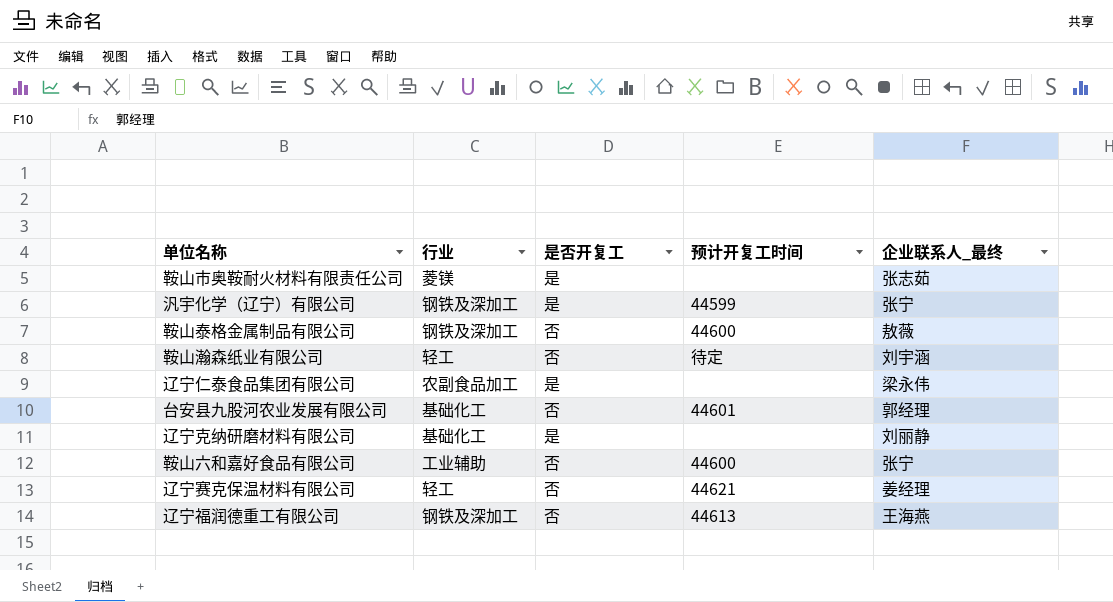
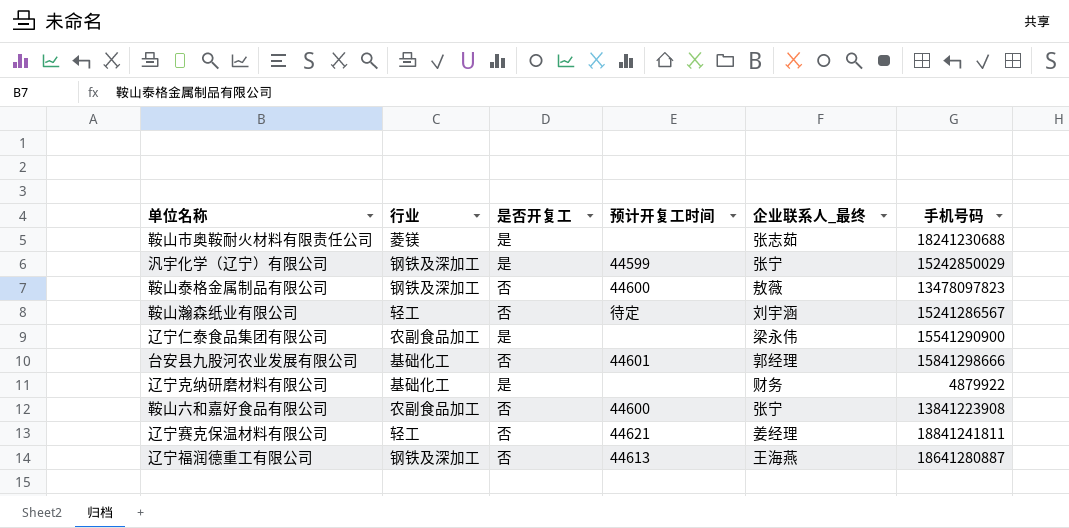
column 手机号码 | position: none -> 6
辽宁克纳研磨材料有限公司 | 企业联系人_最终: 刘丽静 -> 财务
鞍山六和嘉好食品有限公司 | 行业: 工业辅助 -> 农副食品加工

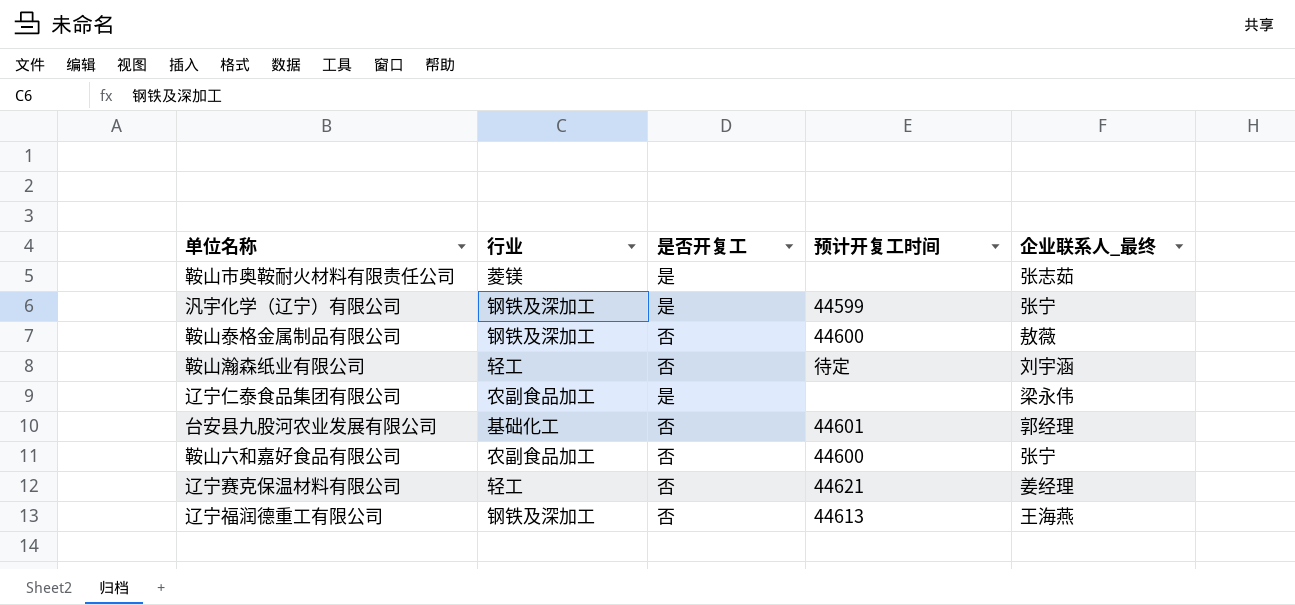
column 手机号码 | position: 6 -> none
row 辽宁克纳研磨材料有限公司: 基础化工 | 是 | none | 财务 | 4879922 -> none

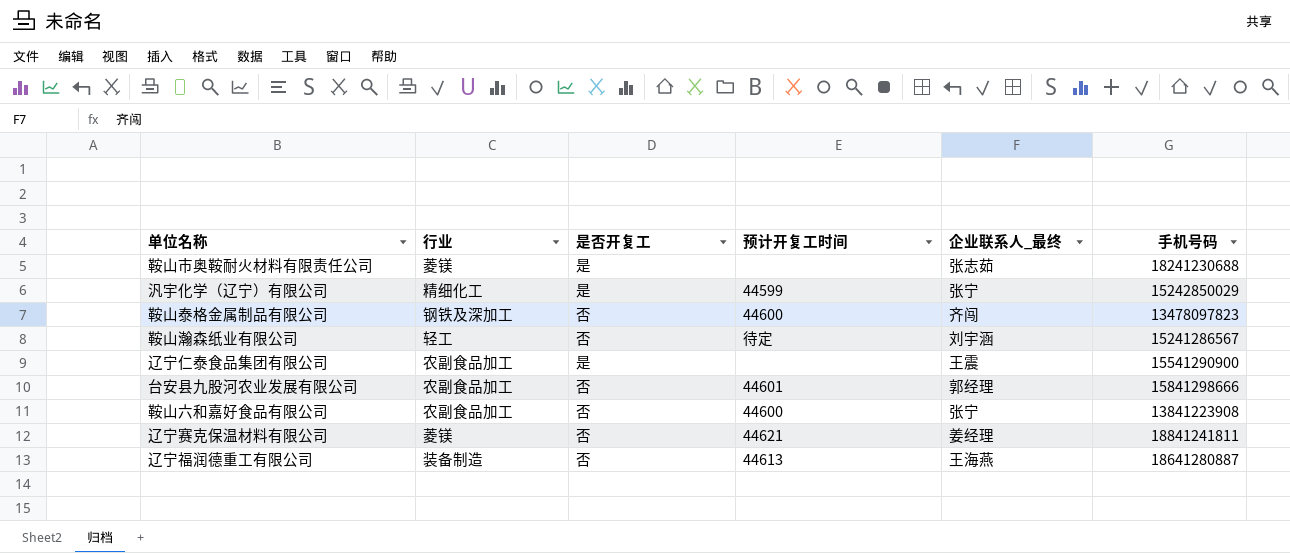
column 手机号码 | position: none -> 6
汎宇化学（辽宁）有限公司 | 行业: 钢铁及深加工 -> 精细化工
鞍山泰格金属制品有限公司 | 企业联系人_最终: 敖薇 -> 齐闯
辽宁仁泰食品集团有限公司 | 企业联系人_最终: 梁永伟 -> 王震
台安县九股河农业发展有限公司 | 行业: 基础化工 -> 农副食品加工
辽宁赛克保温材料有限公司 | 行业: 轻工 -> 菱镁
辽宁福润德重工有限公司 | 行业: 钢铁及深加工 -> 装备制造

